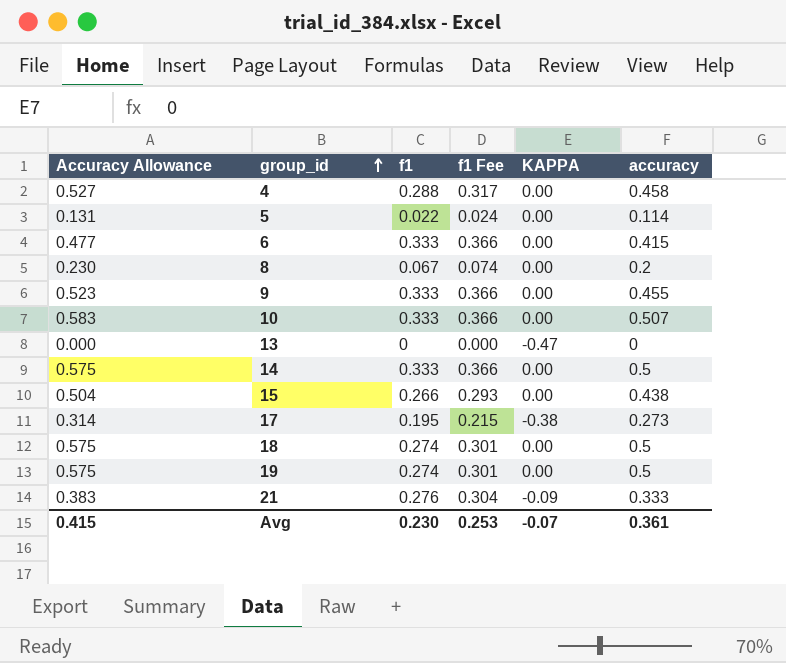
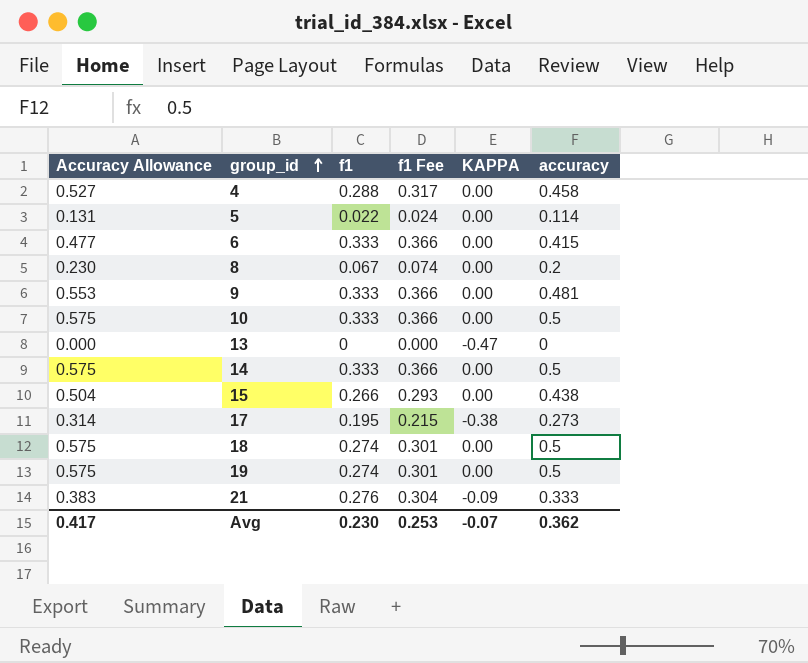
9 | Accuracy Allowance: 0.523 -> 0.553
9 | accuracy: 0.455 -> 0.481
10 | Accuracy Allowance: 0.583 -> 0.575
10 | accuracy: 0.507 -> 0.5
Avg | Accuracy Allowance: 0.415 -> 0.417
Avg | accuracy: 0.361 -> 0.362

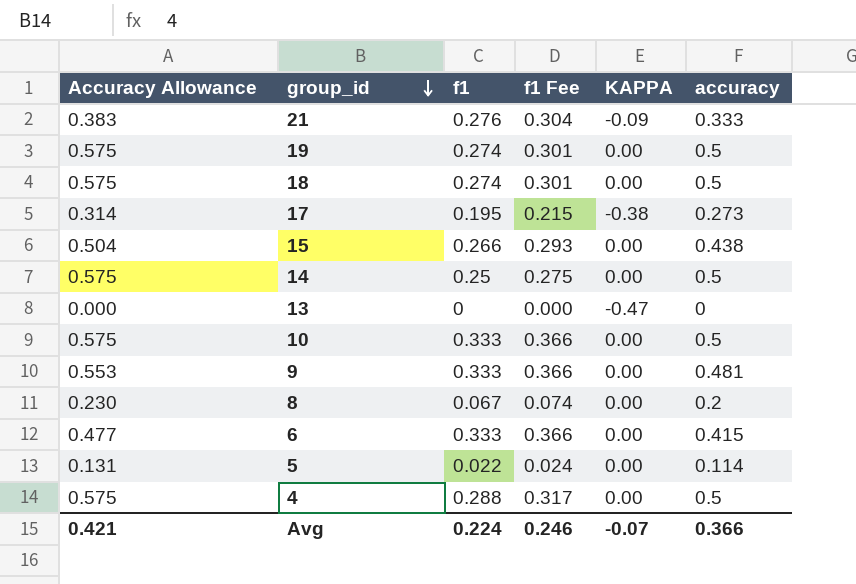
row order: group_id ascending -> group_id descending
14 | f1: 0.333 -> 0.25
14 | f1 Fee: 0.366 -> 0.275
4 | Accuracy Allowance: 0.527 -> 0.575
4 | accuracy: 0.458 -> 0.5
Avg | Accuracy Allowance: 0.417 -> 0.421
Avg | f1: 0.230 -> 0.224
Avg | f1 Fee: 0.253 -> 0.246
Avg | accuracy: 0.362 -> 0.366

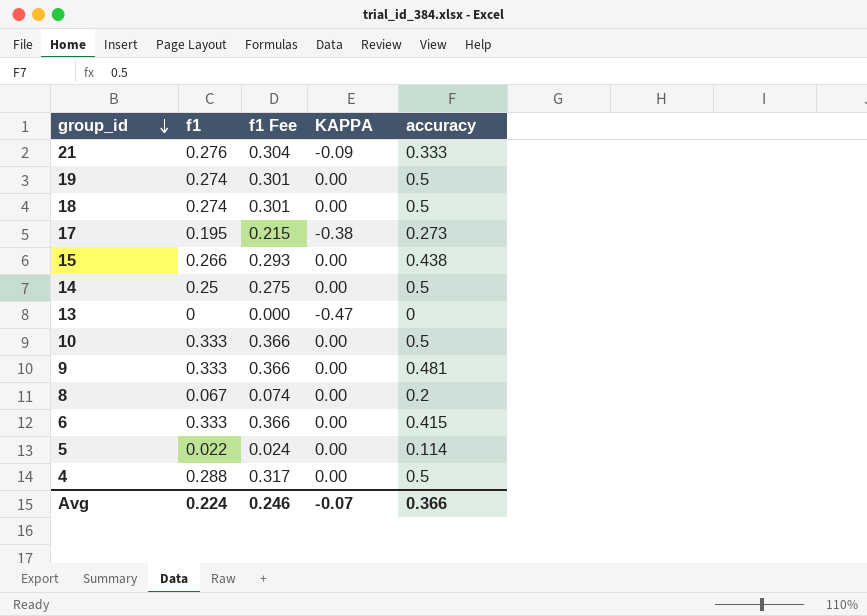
column Accuracy Allowance | formula: [accuracy] * 1.15 -> none

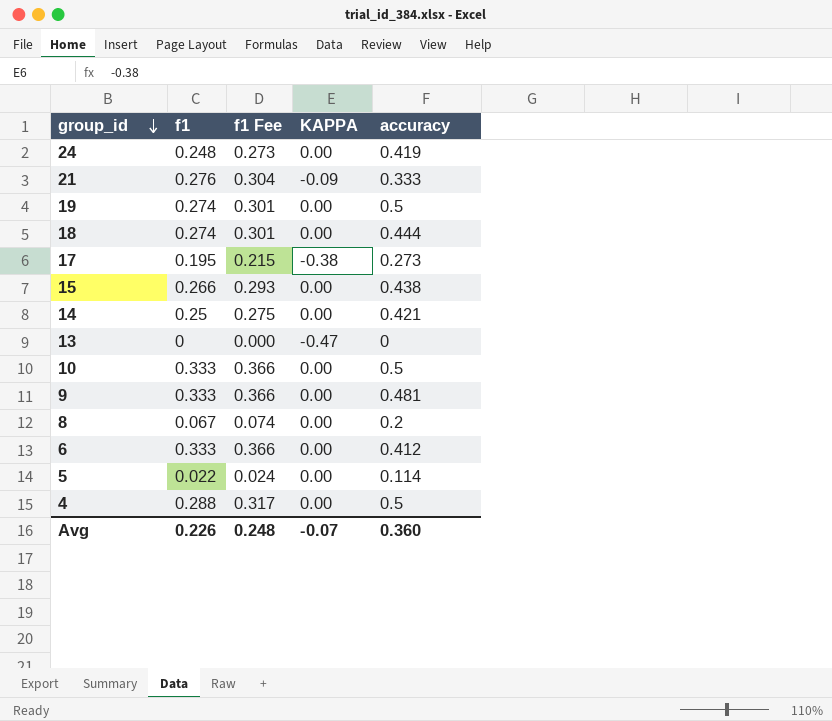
row 24: none -> 0.248 | 0.273 | 0.00 | 0.419
18 | accuracy: 0.5 -> 0.444
14 | accuracy: 0.5 -> 0.421
6 | accuracy: 0.415 -> 0.412
Avg | f1: 0.224 -> 0.226
Avg | f1 Fee: 0.246 -> 0.248
Avg | accuracy: 0.366 -> 0.360

